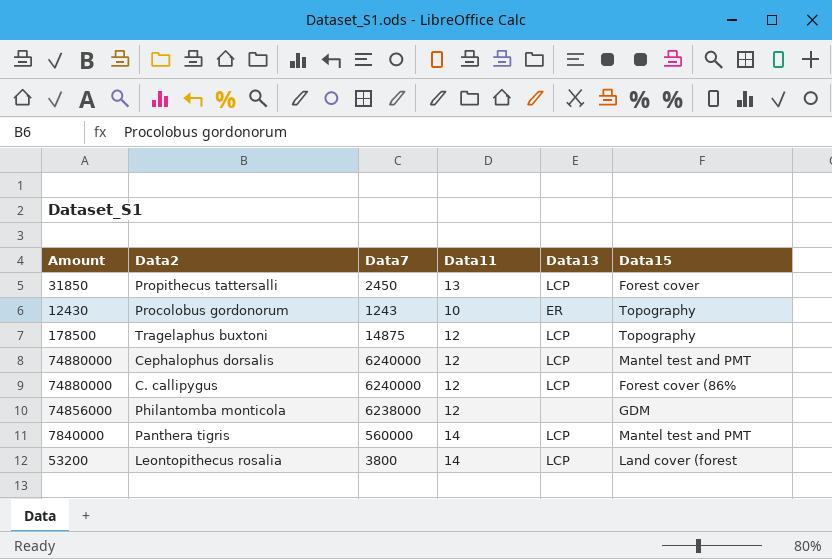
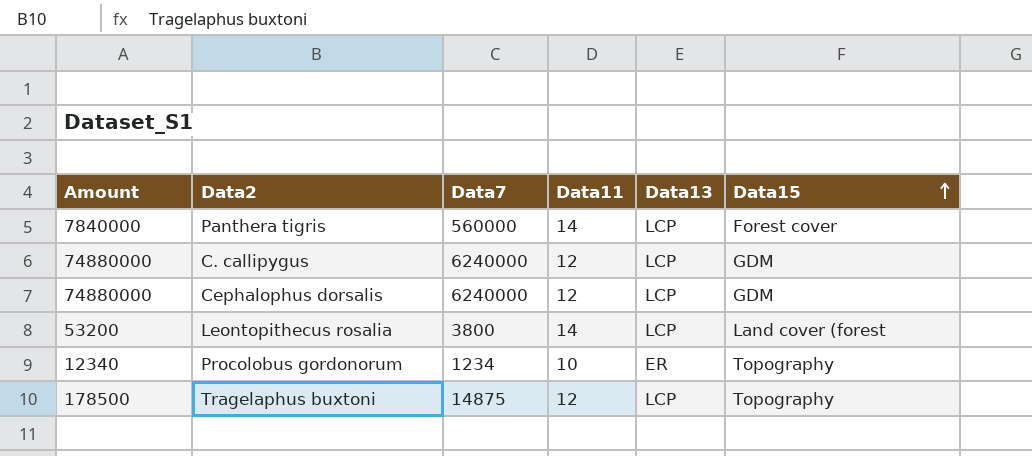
row order: none -> Data15 ascending
row Propithecus tattersalli: 31850 | 2450 | 13 | LCP | Forest cover -> none
row Philantomba monticola: 74856000 | 6238000 | 12 | none | GDM -> none
Panthera tigris | Data15: Mantel test and PMT -> Forest cover
C. callipygus | Data15: Forest cover (86% -> GDM
Cephalophus dorsalis | Data15: Mantel test and PMT -> GDM
Procolobus gordonorum | Amount: 12430 -> 12340
Procolobus gordonorum | Data7: 1243 -> 1234

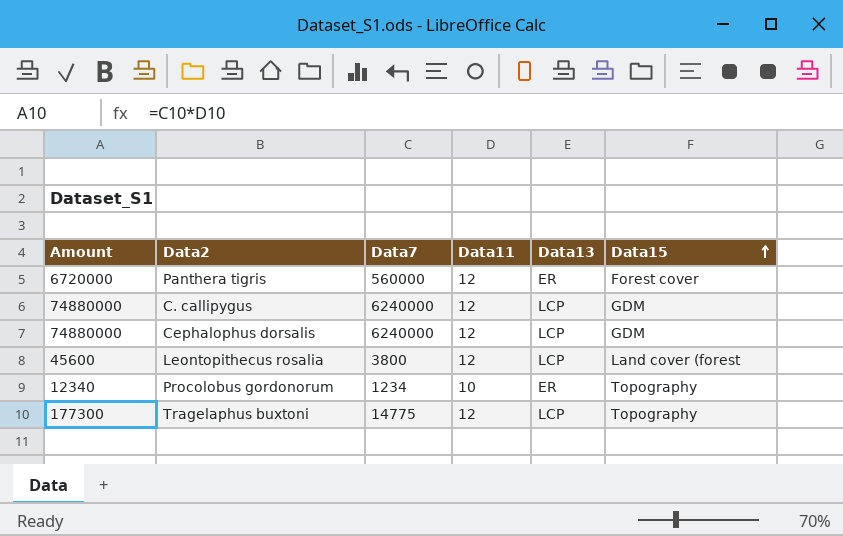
Panthera tigris | Amount: 7840000 -> 6720000
Panthera tigris | Data11: 14 -> 12
Panthera tigris | Data13: LCP -> ER
Leontopithecus rosalia | Amount: 53200 -> 45600
Leontopithecus rosalia | Data11: 14 -> 12
Tragelaphus buxtoni | Amount: 178500 -> 177300
Tragelaphus buxtoni | Data7: 14875 -> 14775

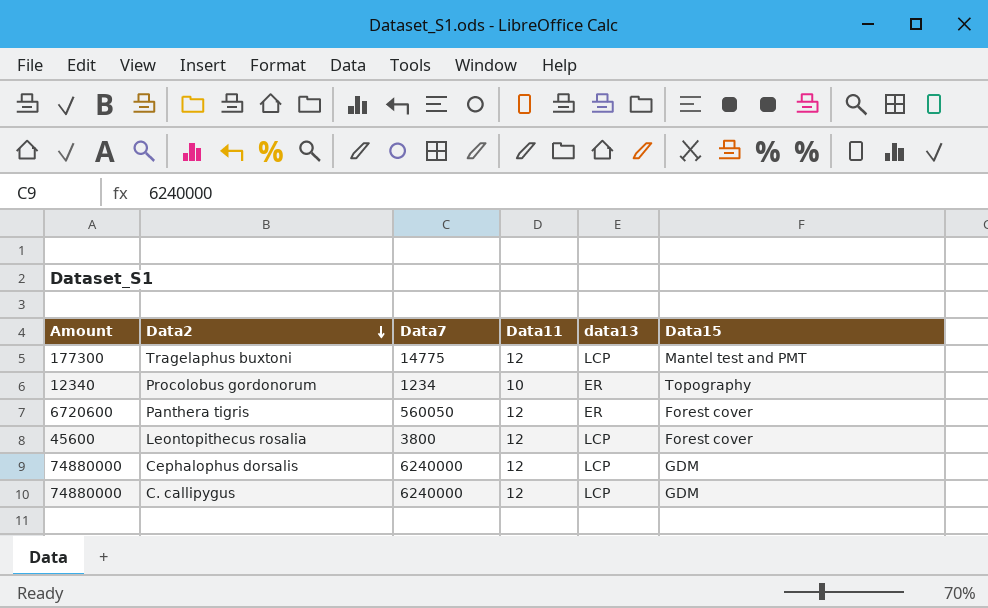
row order: Data15 ascending -> Data2 descending
column name: Data13 -> data13
Tragelaphus buxtoni | Data15: Topography -> Mantel test and PMT
Panthera tigris | Amount: 6720000 -> 6720600
Panthera tigris | Data7: 560000 -> 560050
Leontopithecus rosalia | Data15: Land cover (forest -> Forest cover

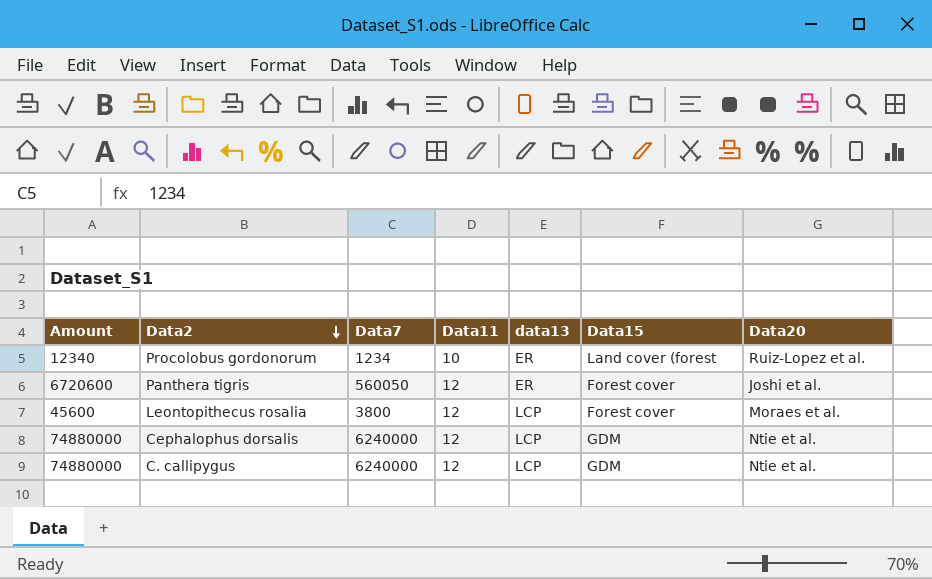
column Data20 | position: none -> 7
row Tragelaphus buxtoni: 177300 | 14775 | 12 | LCP | Mantel test and PMT -> none
Procolobus gordonorum | Data15: Topography -> Land cover (forest

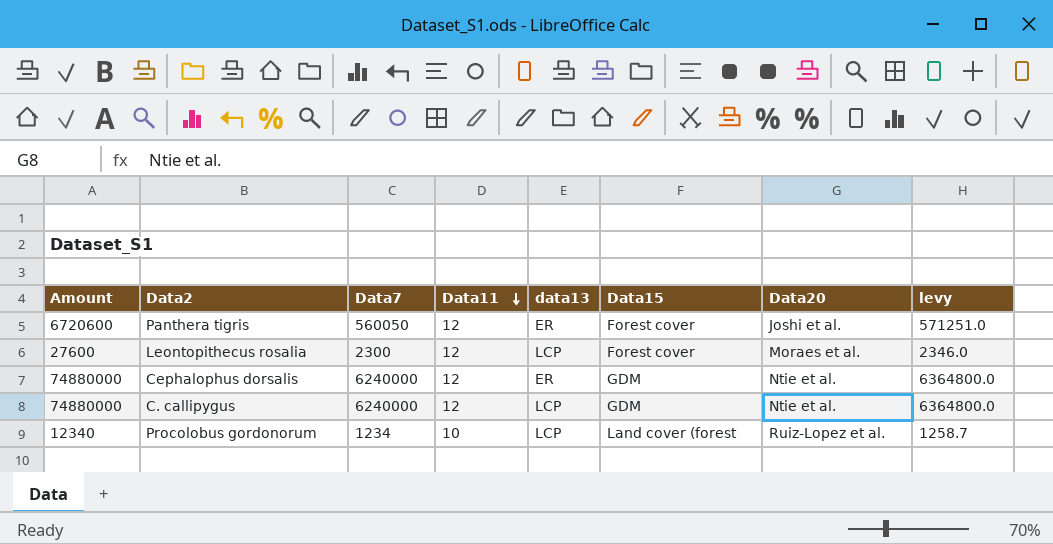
row order: Data2 descending -> Data11 descending
column levy | formula: none -> [Data7] * 1.02
Leontopithecus rosalia | Amount: 45600 -> 27600
Leontopithecus rosalia | Data7: 3800 -> 2300
Cephalophus dorsalis | data13: LCP -> ER
Procolobus gordonorum | data13: ER -> LCP

